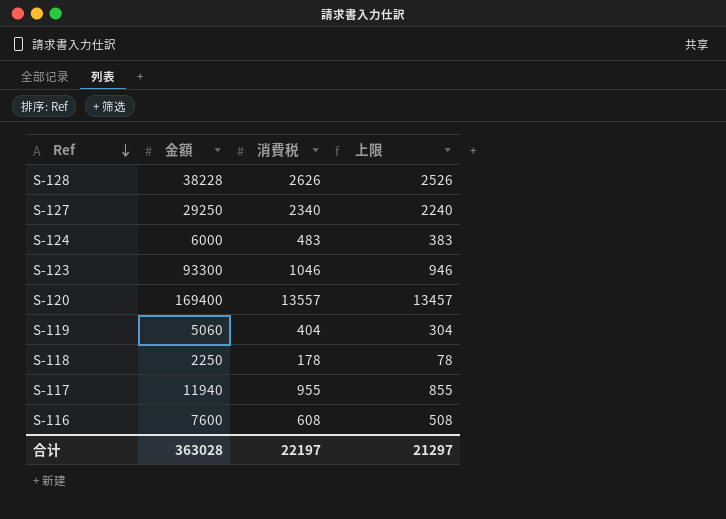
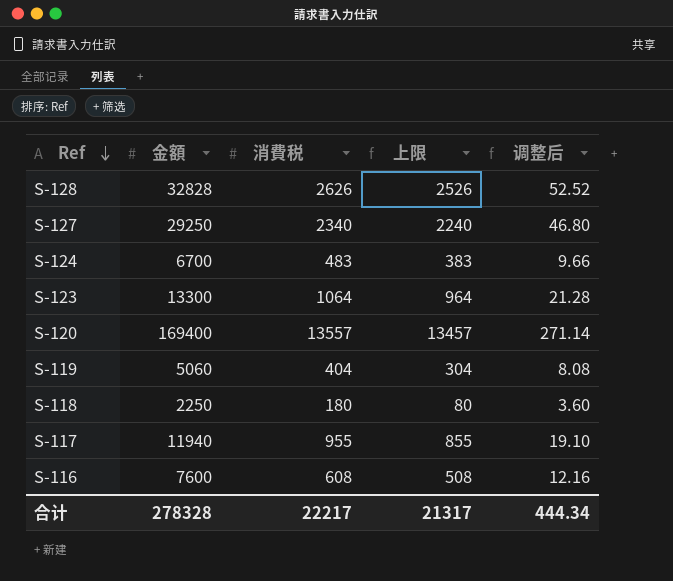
column 调整后 | formula: none -> [消費税] * 0.02
S-128 | 金額: 38228 -> 32828
S-124 | 金額: 6000 -> 6700
S-123 | 金額: 93300 -> 13300
S-123 | 消費税: 1046 -> 1064
S-123 | 上限: 946 -> 964
S-118 | 消費税: 178 -> 180
S-118 | 上限: 78 -> 80
合计 | 金額: 363028 -> 278328
合计 | 消費税: 22197 -> 22217
合计 | 上限: 21297 -> 21317

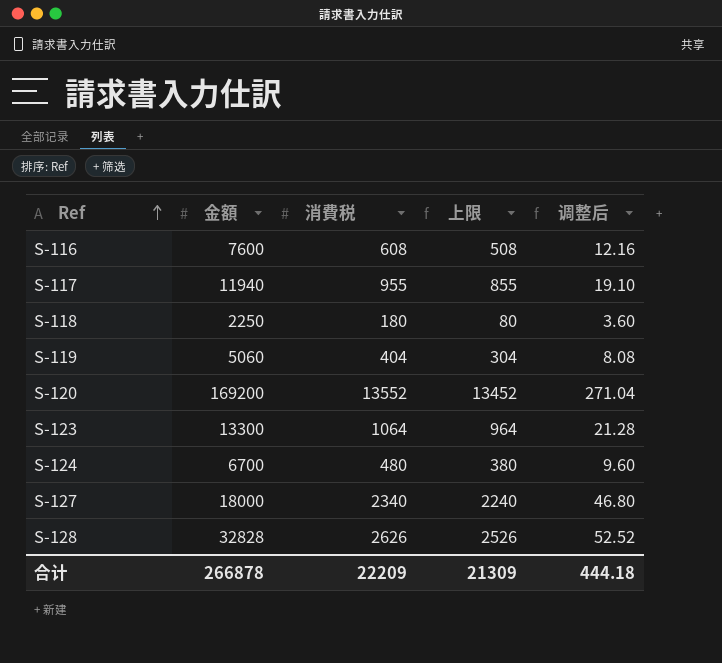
row order: Ref descending -> Ref ascending
S-120 | 金額: 169400 -> 169200
S-120 | 消費税: 13557 -> 13552
S-120 | 上限: 13457 -> 13452
S-120 | 调整后: 271.14 -> 271.04
S-124 | 消費税: 483 -> 480
S-124 | 上限: 383 -> 380
S-124 | 调整后: 9.66 -> 9.60
S-127 | 金額: 29250 -> 18000
合计 | 金額: 278328 -> 266878
合计 | 消費税: 22217 -> 22209
合计 | 上限: 21317 -> 21309
合计 | 调整后: 444.34 -> 444.18

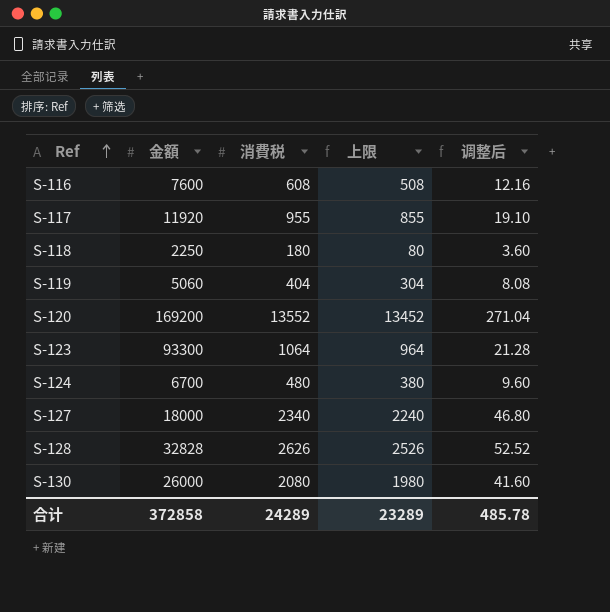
S-117 | 金額: 11940 -> 11920
S-123 | 金額: 13300 -> 93300
row S-130: none -> 26000 | 2080 | 1980 | 41.60
合计 | 金額: 266878 -> 372858
合计 | 消費税: 22209 -> 24289
合计 | 上限: 21309 -> 23289
合计 | 调整后: 444.18 -> 485.78

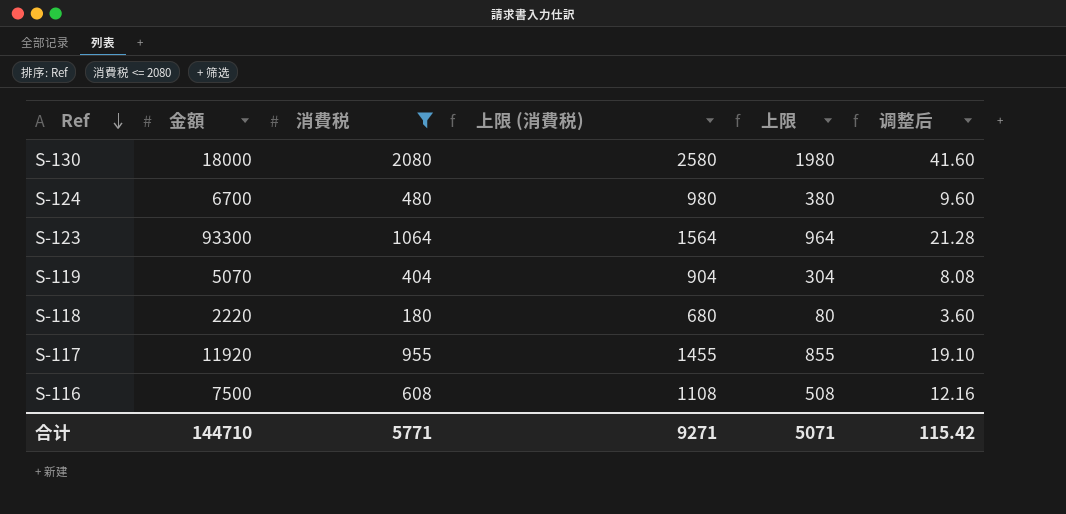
filter: none -> 消費税 <= 2080
row order: Ref ascending -> Ref descending
column 上限 (消費税) | formula: none -> [消費税] + 500
S-130 | 金額: 26000 -> 18000
S-119 | 金額: 5060 -> 5070
S-118 | 金額: 2250 -> 2220
S-116 | 金額: 7600 -> 7500
合计 | 金額: 372858 -> 144710
合计 | 消費税: 24289 -> 5771
合计 | 上限: 23289 -> 5071
合计 | 调整后: 485.78 -> 115.42

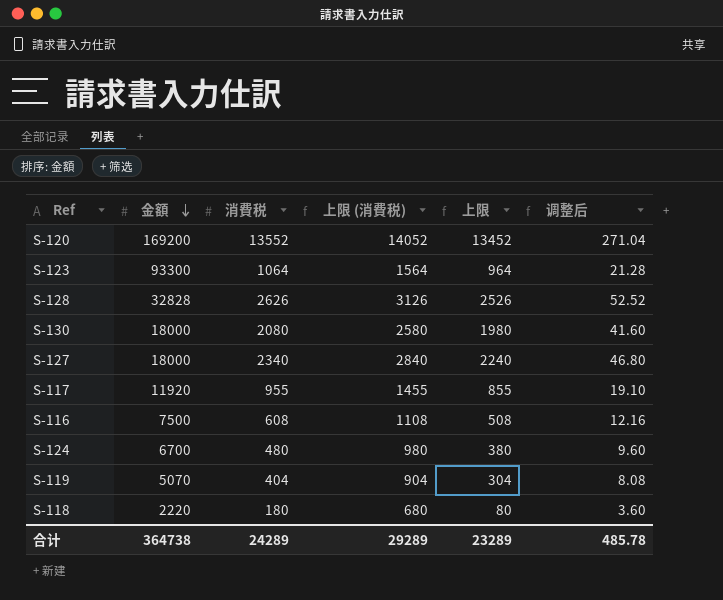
filter: 消費税 <= 2080 -> none
row order: Ref descending -> 金額 descending
合计 | 金額: 144710 -> 364738
合计 | 消費税: 5771 -> 24289
合计 | 上限 (消費税): 9271 -> 29289
合计 | 上限: 5071 -> 23289
合计 | 调整后: 115.42 -> 485.78

